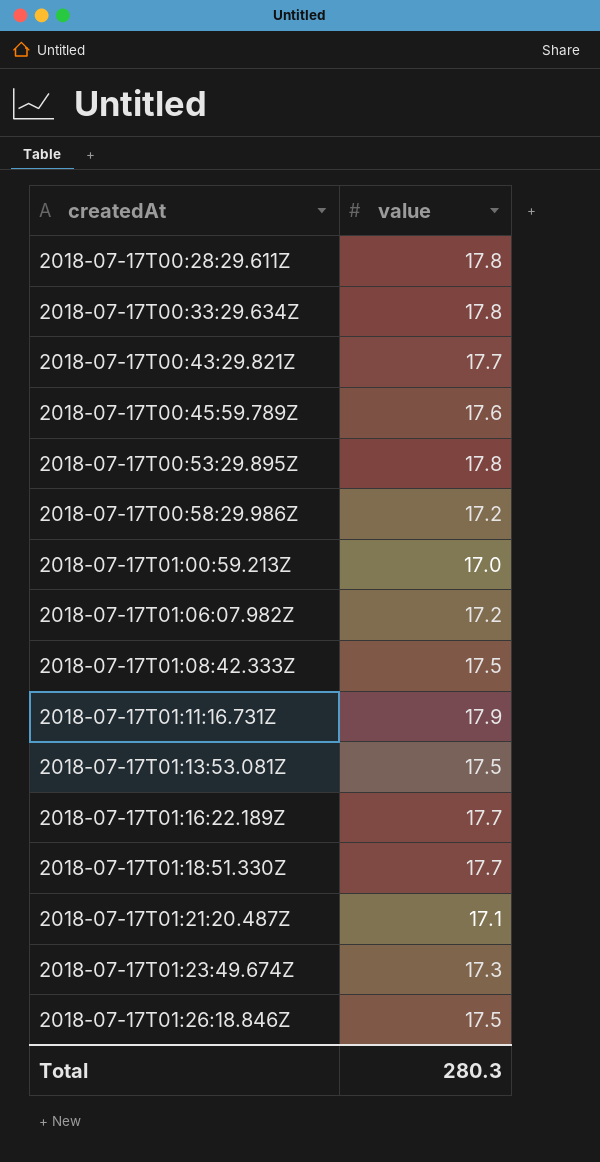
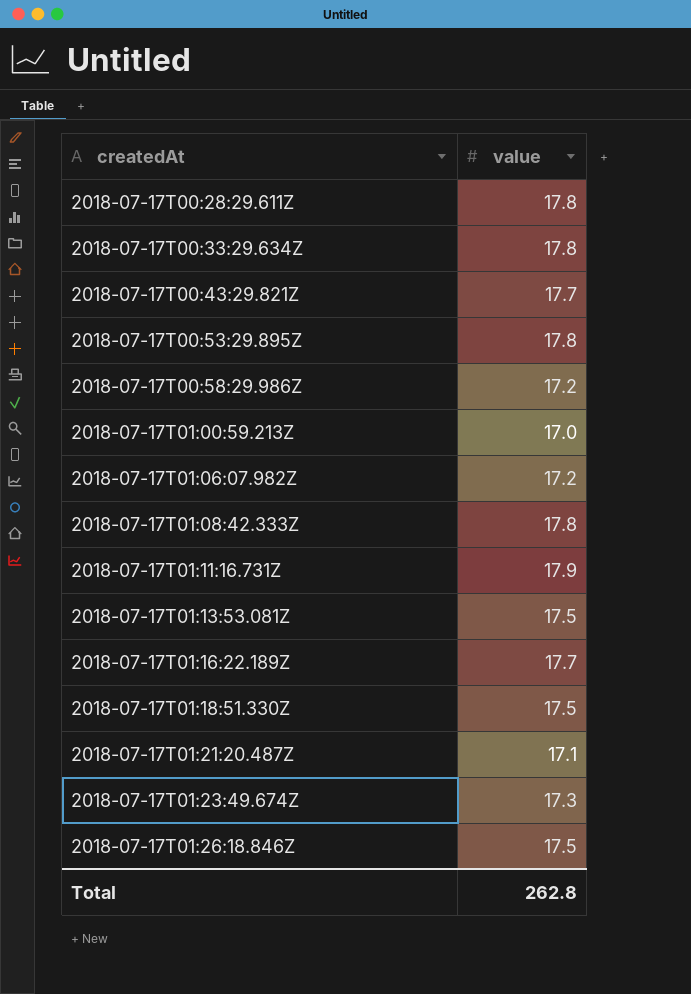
row 2018-07-17T00:45:59.789Z: 17.6 -> none
2018-07-17T01:08:42.333Z | value: 17.5 -> 17.8
2018-07-17T01:18:51.330Z | value: 17.7 -> 17.5
Total | value: 280.3 -> 262.8

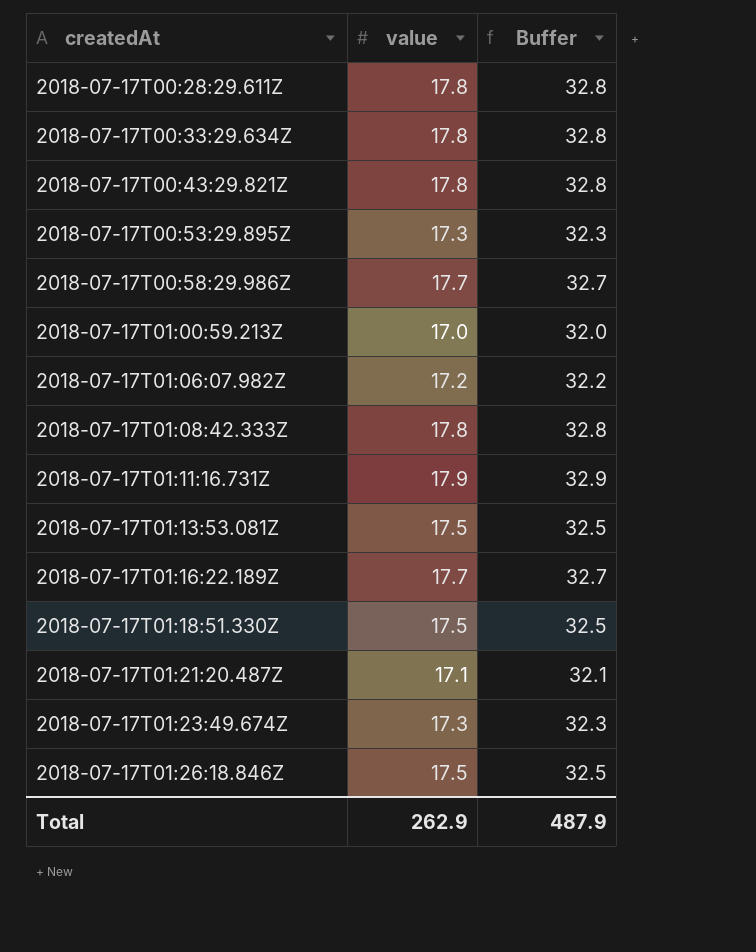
column Buffer | formula: none -> [value] + 15
2018-07-17T00:43:29.821Z | value: 17.7 -> 17.8
2018-07-17T00:53:29.895Z | value: 17.8 -> 17.3
2018-07-17T00:58:29.986Z | value: 17.2 -> 17.7
Total | value: 262.8 -> 262.9

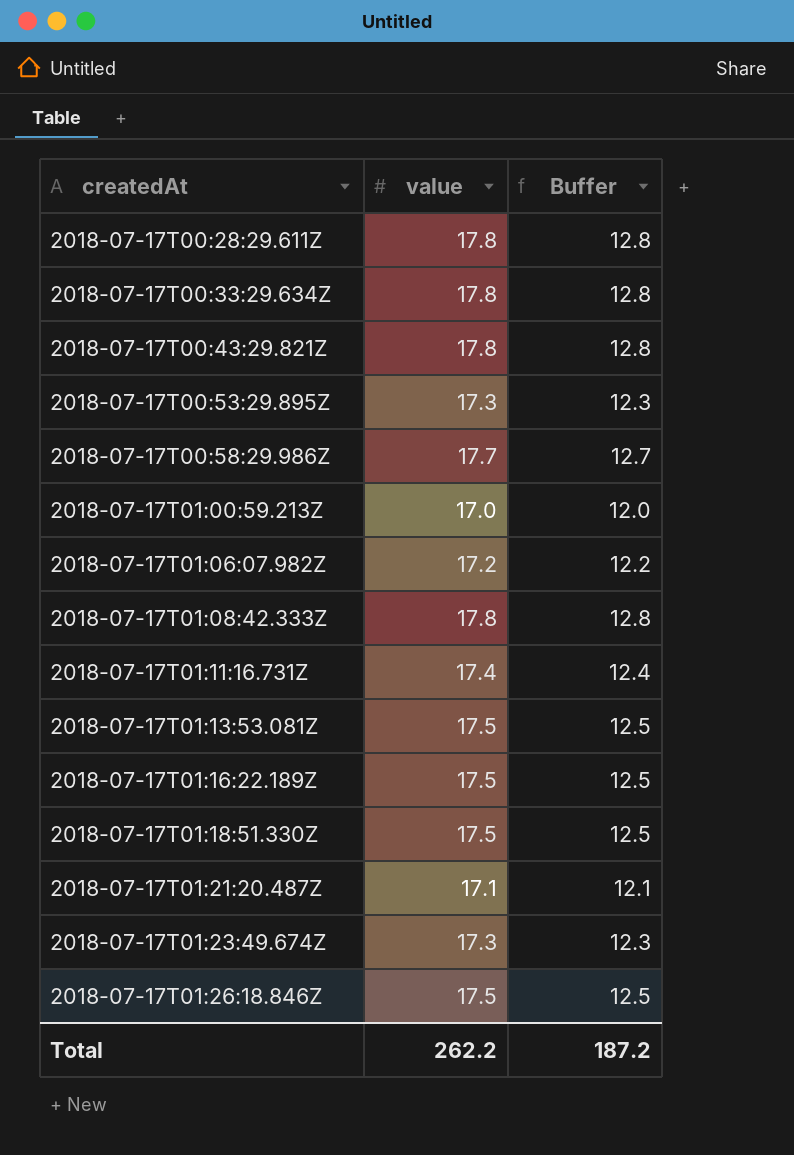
column Buffer | formula: [value] + 15 -> [value] - 5
2018-07-17T01:11:16.731Z | value: 17.9 -> 17.4
2018-07-17T01:16:22.189Z | value: 17.7 -> 17.5
Total | value: 262.9 -> 262.2
Total | Buffer: 487.9 -> 187.2

